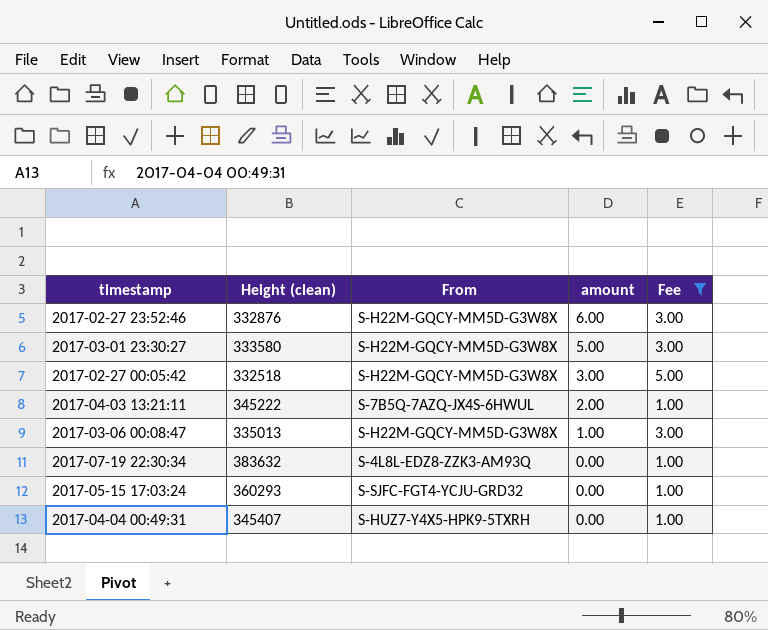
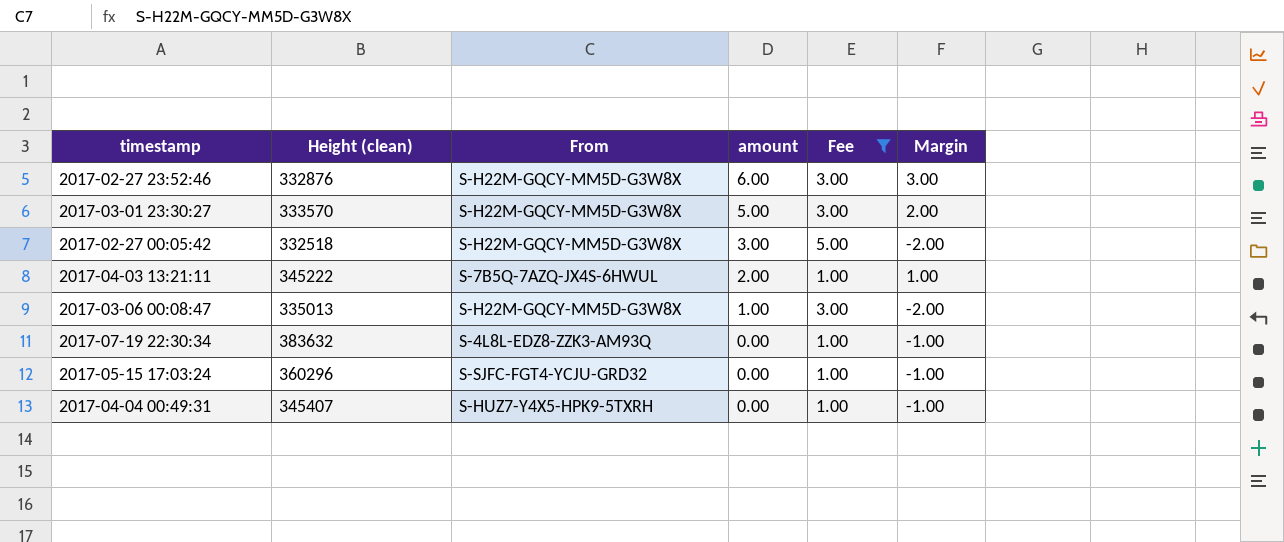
column Margin | formula: none -> [amount] - [Fee]
2017-03-01 23:30:27 | Height (clean): 333580 -> 333570
2017-05-15 17:03:24 | Height (clean): 360293 -> 360296

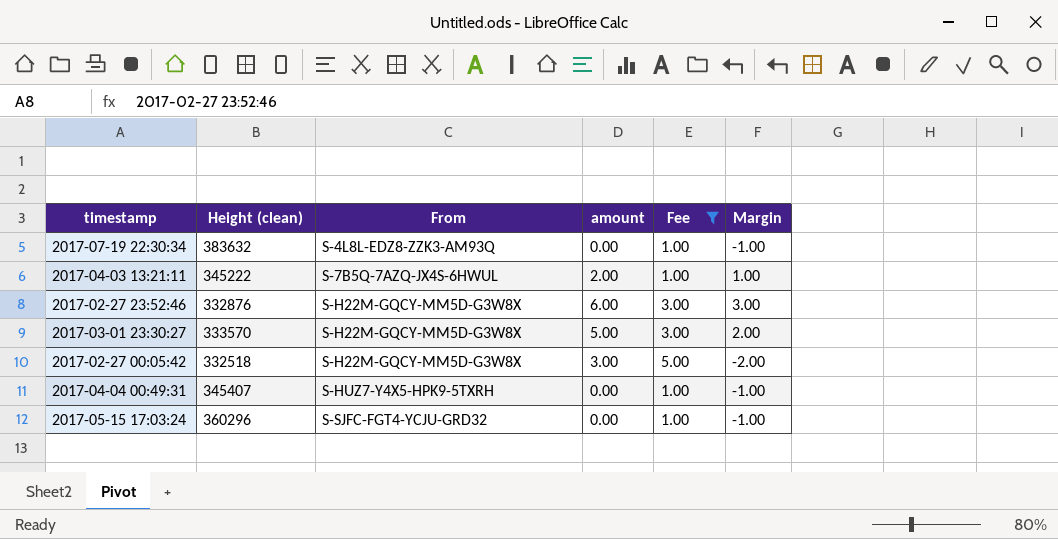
row order: amount descending -> From ascending
row 2017-03-06 00:08:47: 335013 | S-H22M-GQCY-MM5D-G3W8X | 1.00 | 3.00 | -2.00 -> none

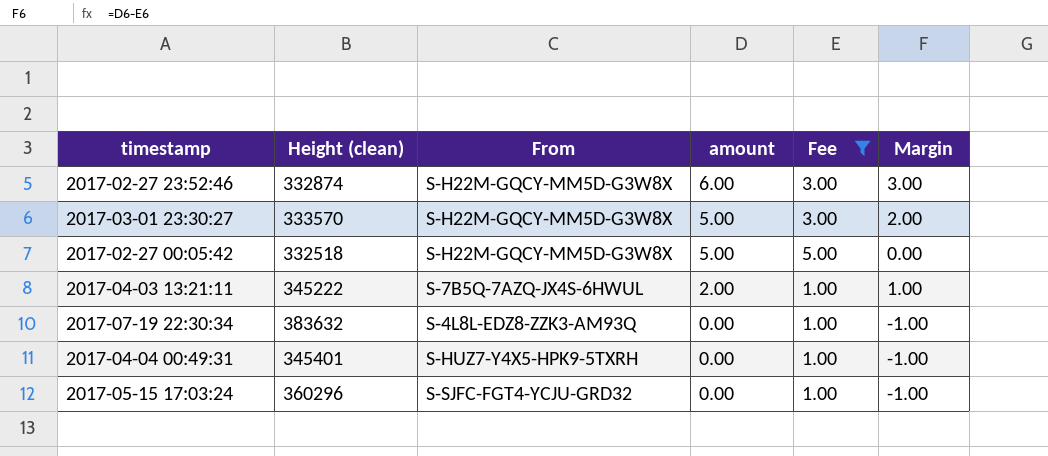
row order: From ascending -> amount descending
2017-02-27 23:52:46 | Height (clean): 332876 -> 332874
2017-02-27 00:05:42 | amount: 3.00 -> 5.00
2017-02-27 00:05:42 | Margin: -2.00 -> 0.00
2017-04-04 00:49:31 | Height (clean): 345407 -> 345401

